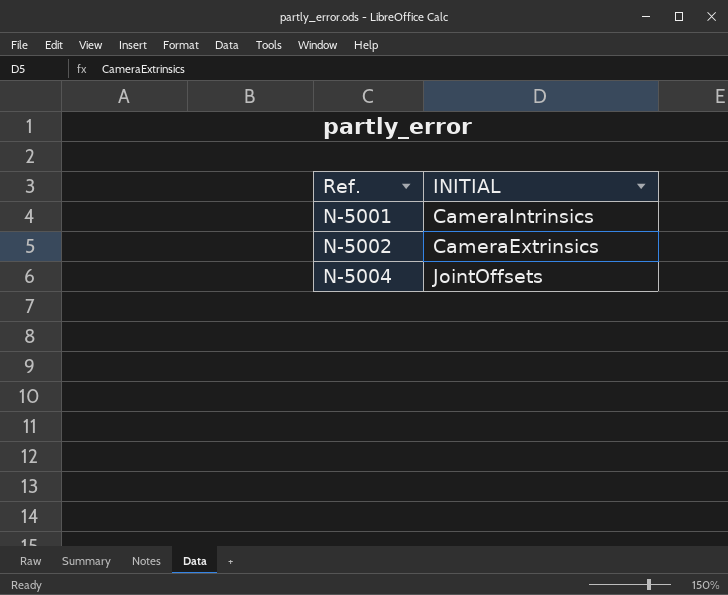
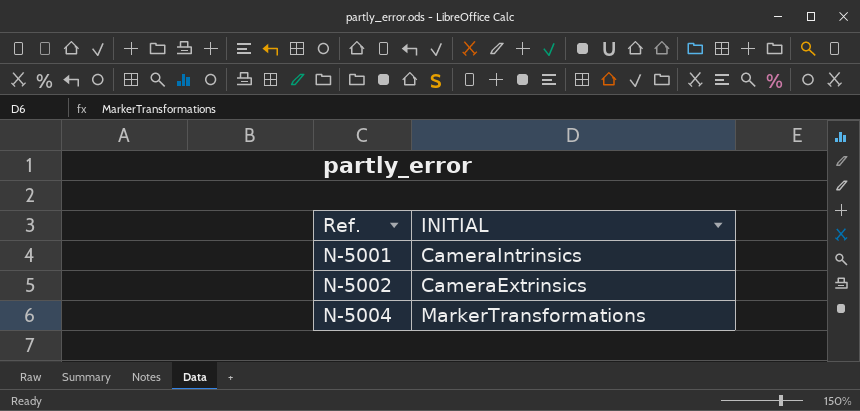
N-5004 | INITIAL: JointOffsets -> MarkerTransformations

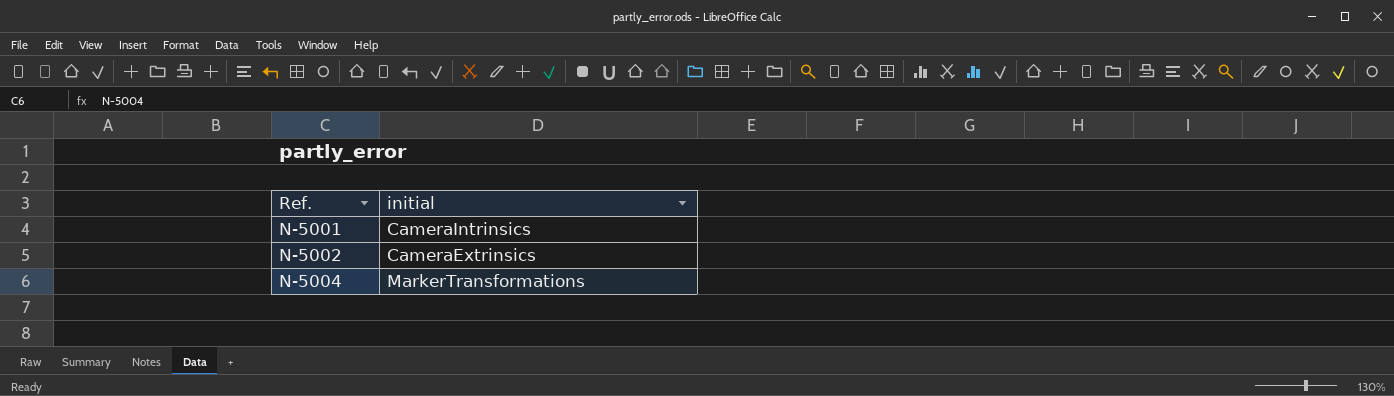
column name: INITIAL -> initial

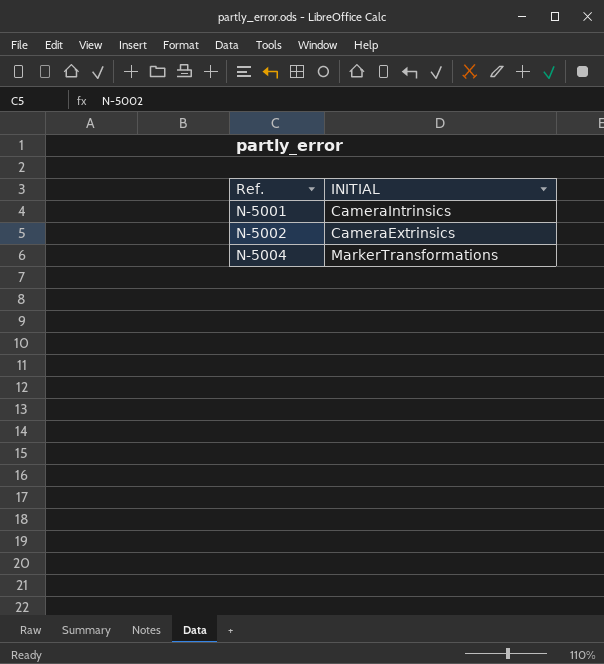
column name: initial -> INITIAL

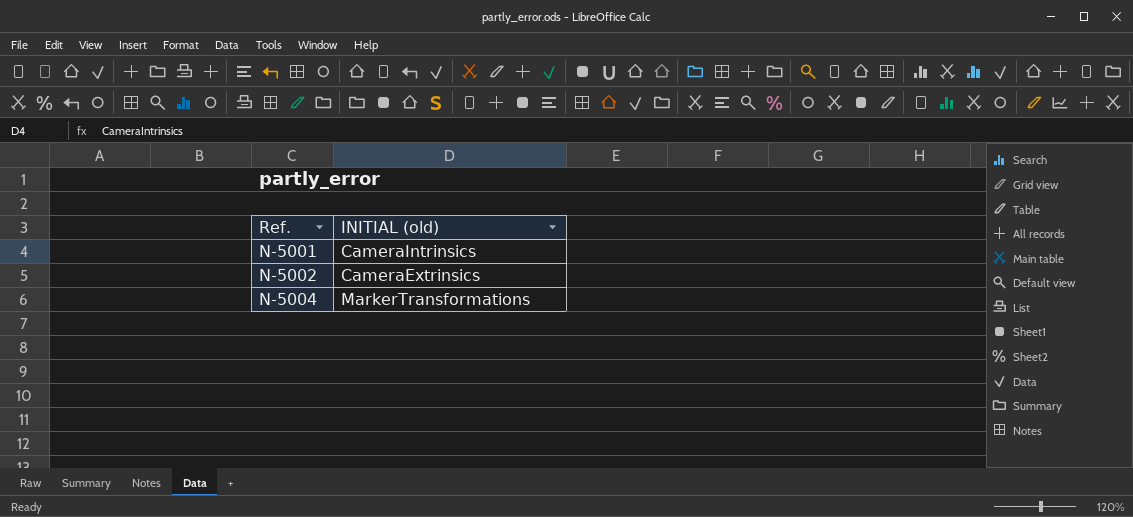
column name: INITIAL -> INITIAL (old)

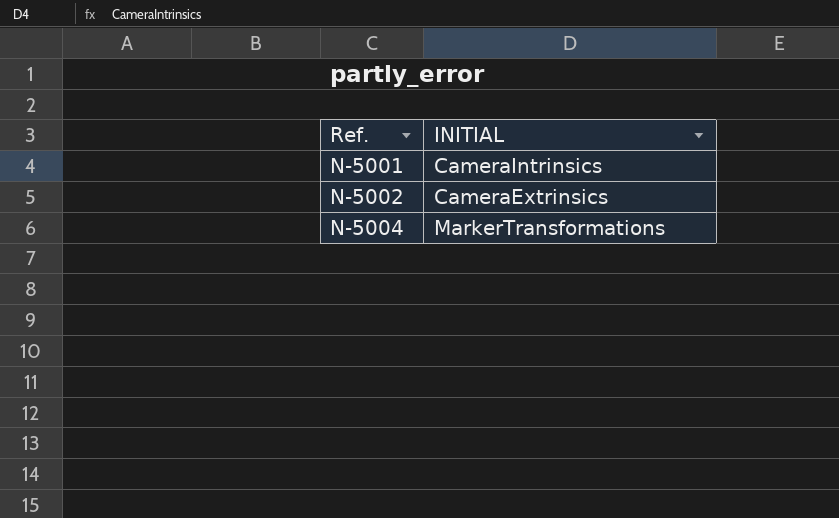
column name: INITIAL (old) -> INITIAL

